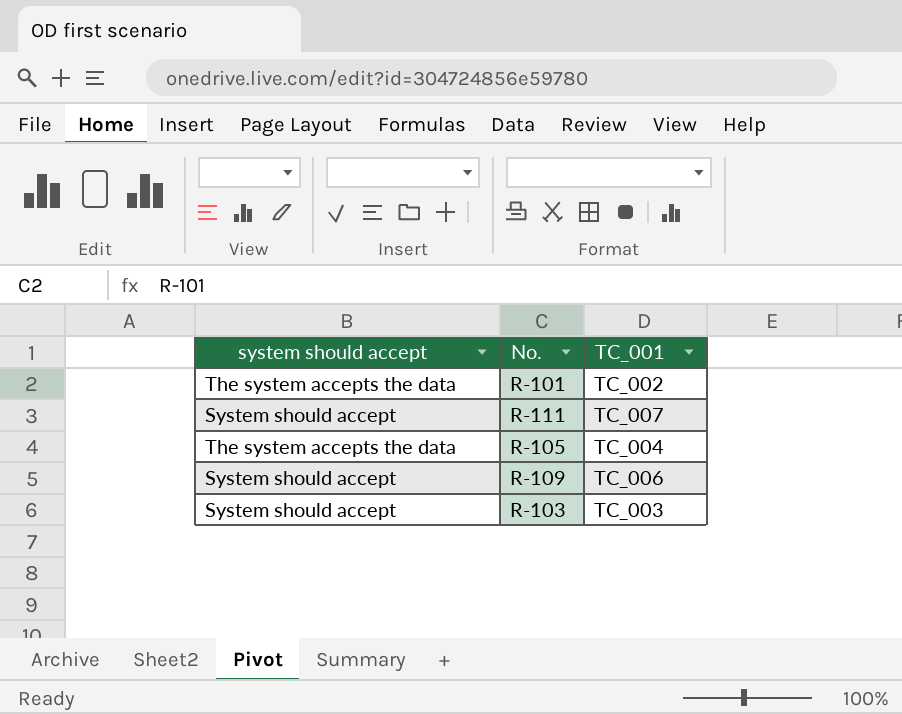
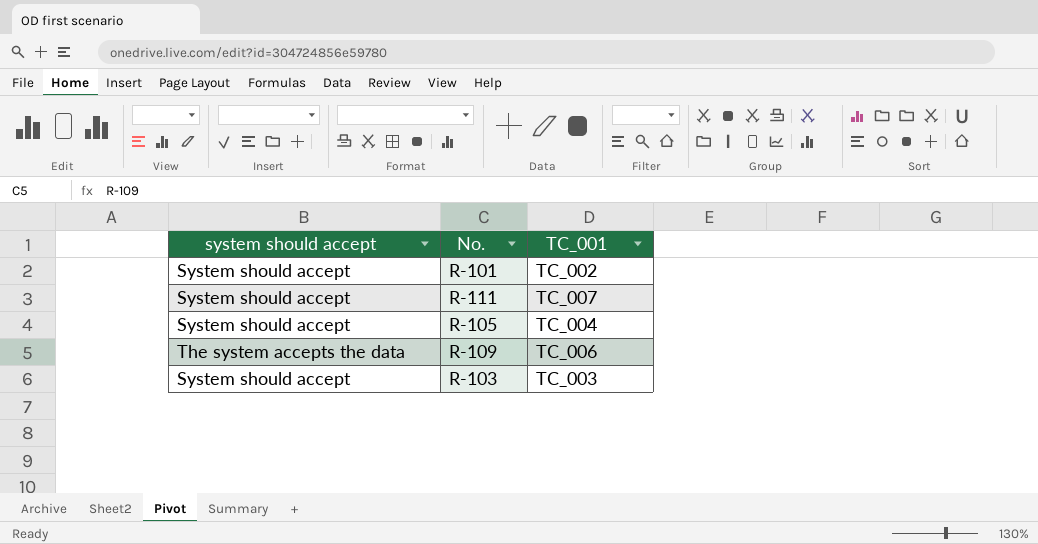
R-101 | system should accept: The system accepts the data -> System should accept
R-105 | system should accept: The system accepts the data -> System should accept
R-109 | system should accept: System should accept -> The system accepts the data

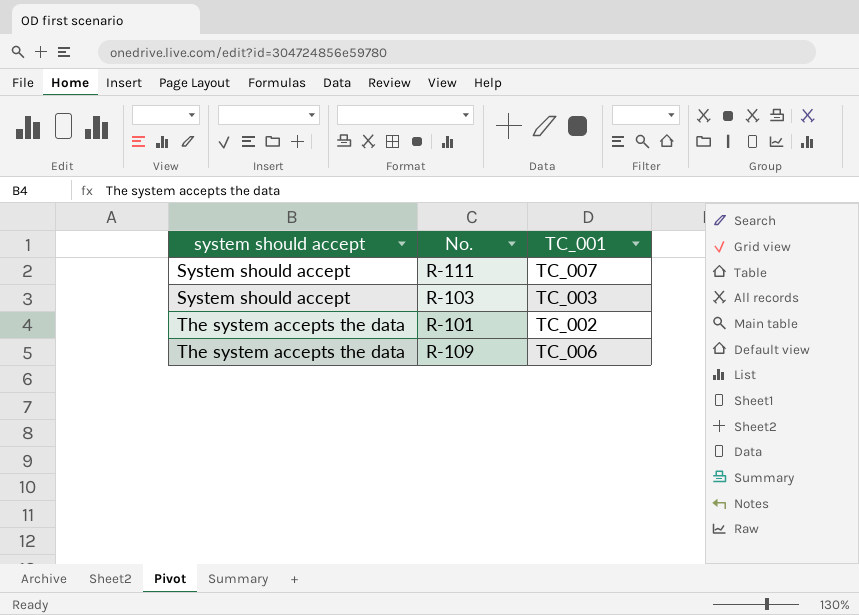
row order: none -> system should accept ascending
row R-105: System should accept | TC_004 -> none
R-101 | system should accept: System should accept -> The system accepts the data

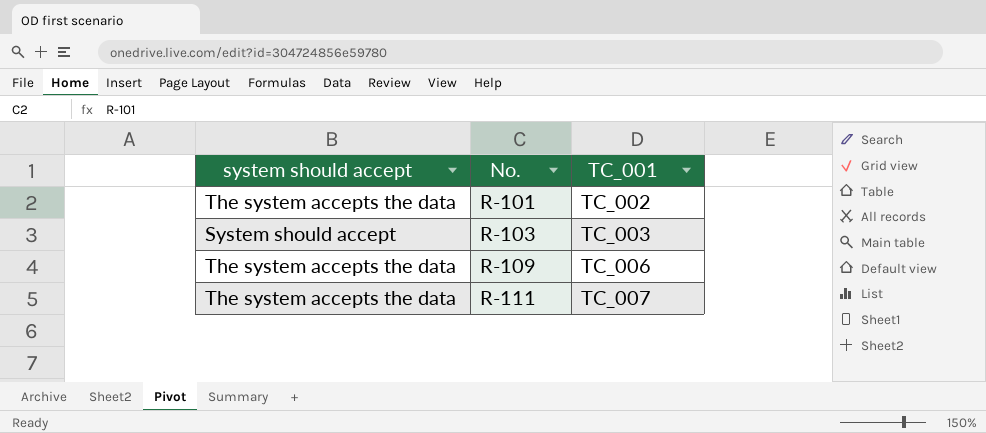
row order: system should accept ascending -> No. ascending
R-111 | system should accept: System should accept -> The system accepts the data

